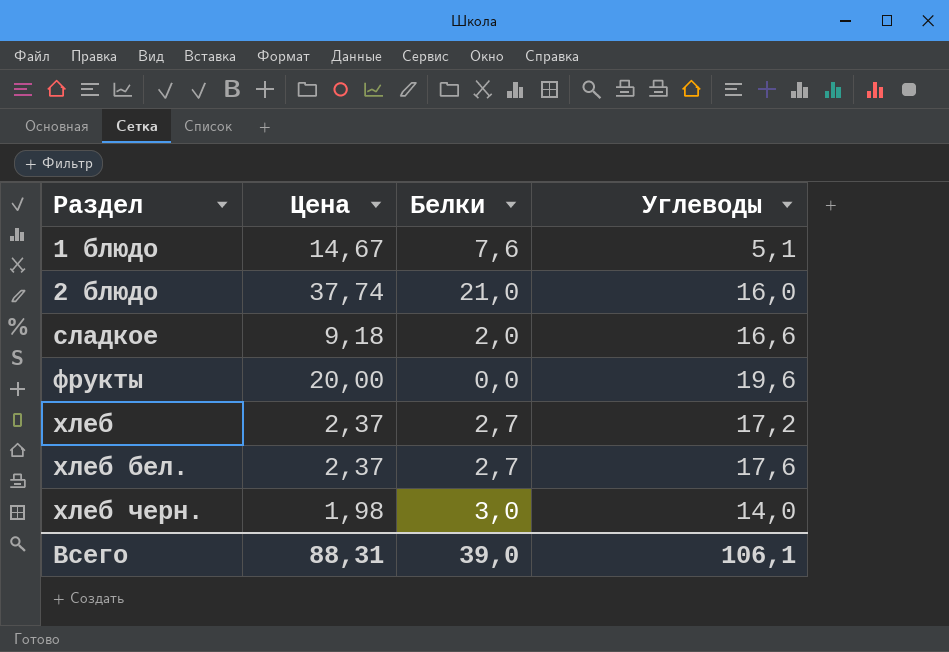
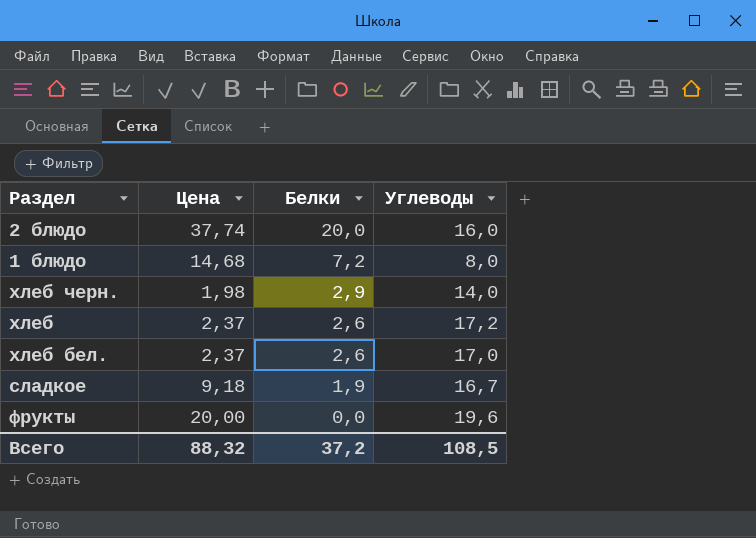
row order: Раздел ascending -> Белки descending
2 блюдо | Белки: 21,0 -> 20,0
1 блюдо | Цена: 14,67 -> 14,68
1 блюдо | Белки: 7,6 -> 7,2
1 блюдо | Углеводы: 5,1 -> 8,0
хлеб черн. | Белки: 3,0 -> 2,9
хлеб | Белки: 2,7 -> 2,6
хлеб бел. | Белки: 2,7 -> 2,6
хлеб бел. | Углеводы: 17,6 -> 17,0
сладкое | Белки: 2,0 -> 1,9
сладкое | Углеводы: 16,6 -> 16,7
Всего | Цена: 88,31 -> 88,32
Всего | Белки: 39,0 -> 37,2
Всего | Углеводы: 106,1 -> 108,5

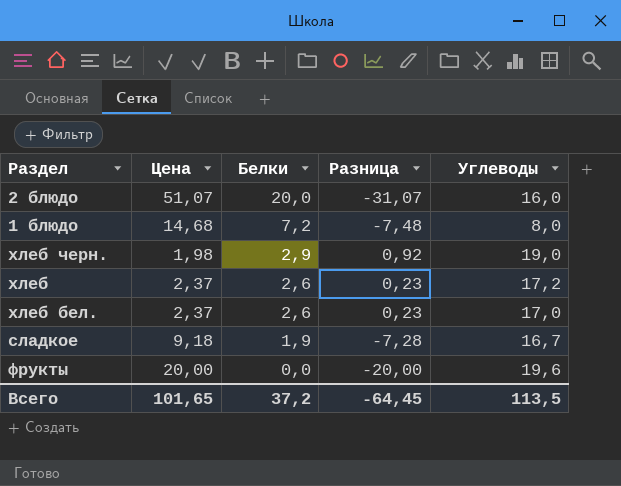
column Разница | formula: none -> [Белки] - [Цена]
2 блюдо | Цена: 37,74 -> 51,07
хлеб черн. | Углеводы: 14,0 -> 19,0
Всего | Цена: 88,32 -> 101,65
Всего | Углеводы: 108,5 -> 113,5

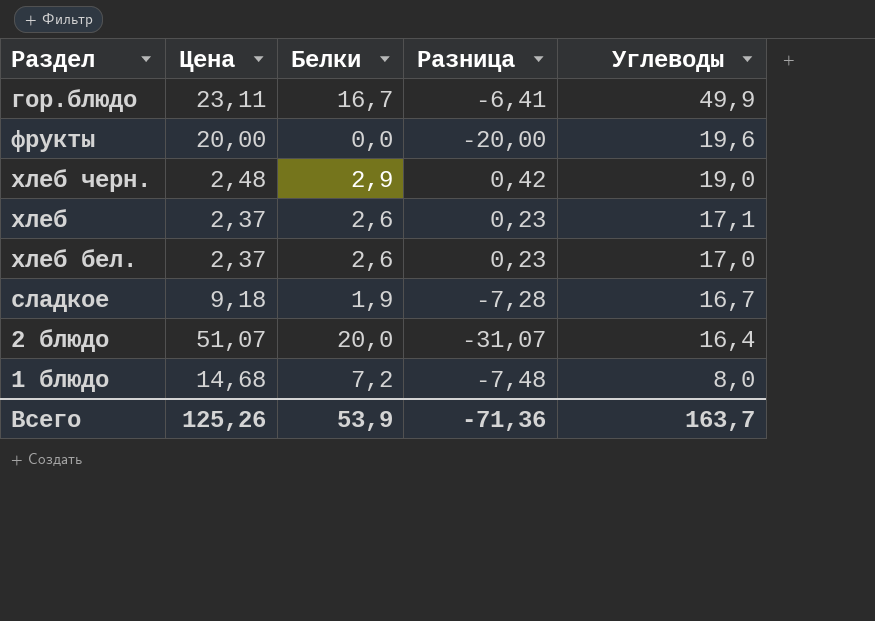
row order: Белки descending -> Углеводы descending
row гор.блюдо: none -> 23,11 | 16,7 | -6,41 | 49,9
хлеб черн. | Цена: 1,98 -> 2,48
хлеб черн. | Разница: 0,92 -> 0,42
хлеб | Углеводы: 17,2 -> 17,1
2 блюдо | Углеводы: 16,0 -> 16,4
Всего | Цена: 101,65 -> 125,26
Всего | Белки: 37,2 -> 53,9
Всего | Разница: -64,45 -> -71,36
Всего | Углеводы: 113,5 -> 163,7

